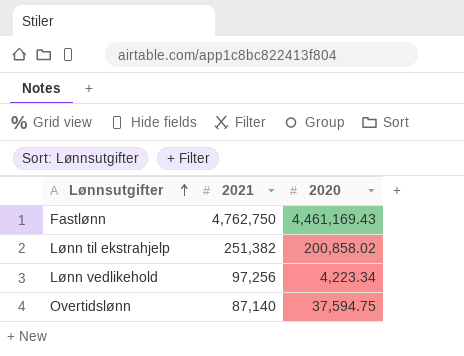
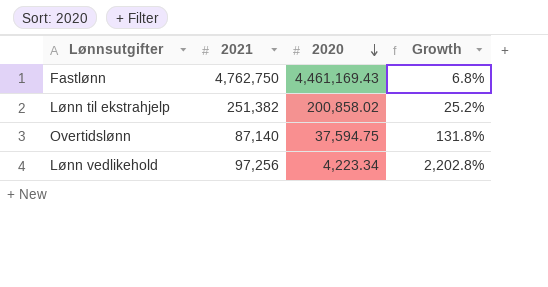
row order: Lønnsutgifter ascending -> 2020 descending
column Growth | formula: none -> ([2021] - [2020]) / [2020]

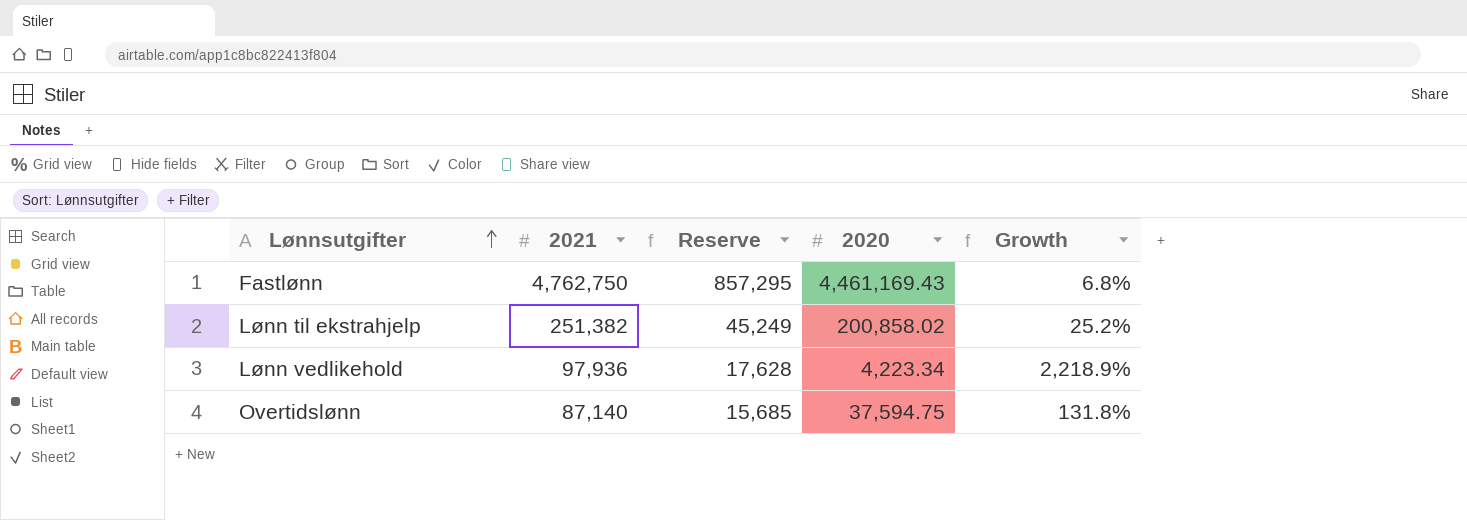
row order: 2020 descending -> Lønnsutgifter ascending
column Reserve | formula: none -> [2021] * 0.18
Lønn vedlikehold | 2021: 97,256 -> 97,936
Lønn vedlikehold | Growth: 2,202.8% -> 2,218.9%

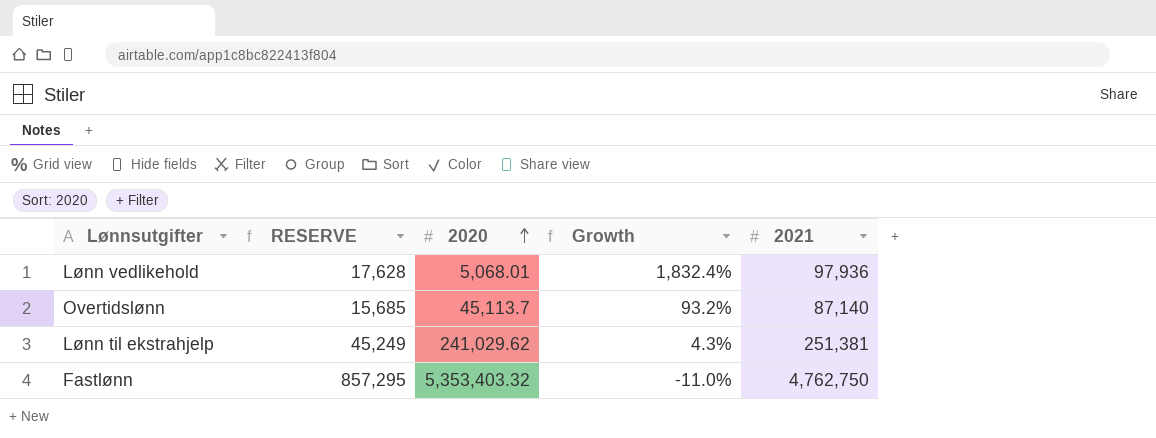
row order: Lønnsutgifter ascending -> 2020 ascending
column name: Reserve -> RESERVE
column 2021 | position: 2 -> 5
Lønn vedlikehold | 2020: 4,223.34 -> 5,068.01
Lønn vedlikehold | Growth: 2,218.9% -> 1,832.4%
Overtidslønn | 2020: 37,594.75 -> 45,113.7
Overtidslønn | Growth: 131.8% -> 93.2%
Lønn til ekstrahjelp | 2020: 200,858.02 -> 241,029.62
Lønn til ekstrahjelp | Growth: 25.2% -> 4.3%
Lønn til ekstrahjelp | 2021: 251,382 -> 251,381
Fastlønn | 2020: 4,461,169.43 -> 5,353,403.32
Fastlønn | Growth: 6.8% -> -11.0%

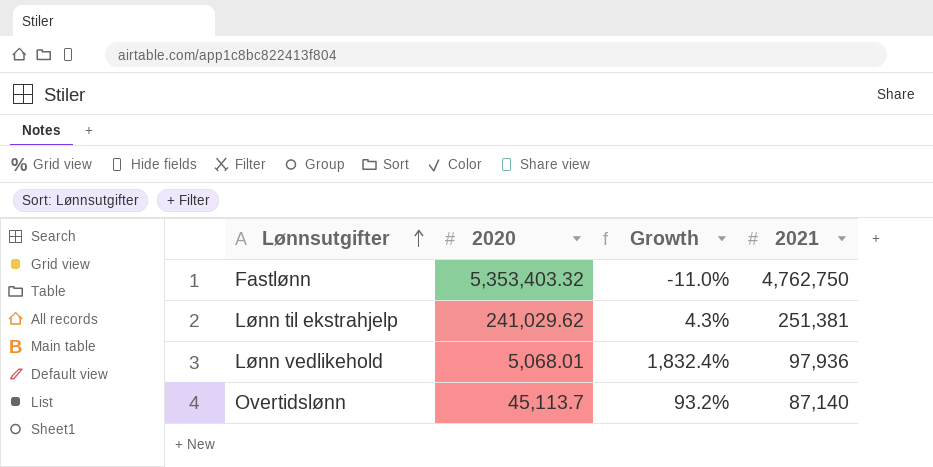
row order: 2020 ascending -> Lønnsutgifter ascending
column RESERVE | formula: [2021] * 0.18 -> none

